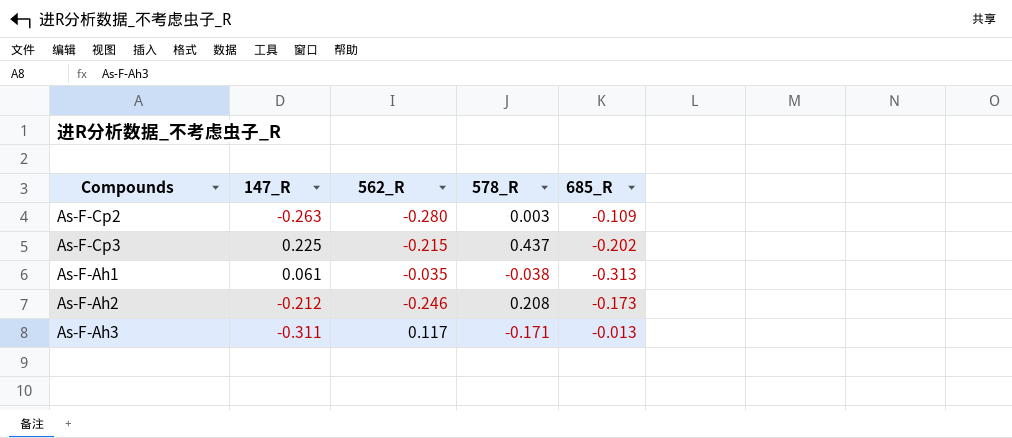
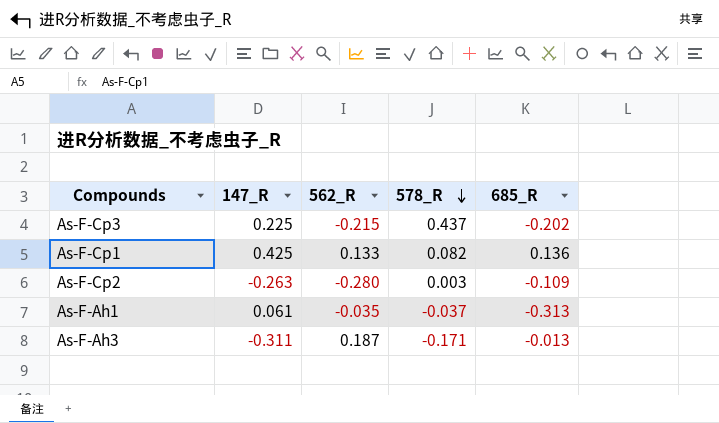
row order: none -> 578_R descending
row As-F-Ah2: -0.212 | -0.246 | 0.208 | -0.173 -> none
row As-F-Cp1: none -> 0.425 | 0.133 | 0.082 | 0.136
As-F-Ah1 | 578_R: -0.038 -> -0.037
As-F-Ah3 | 562_R: 0.117 -> 0.187

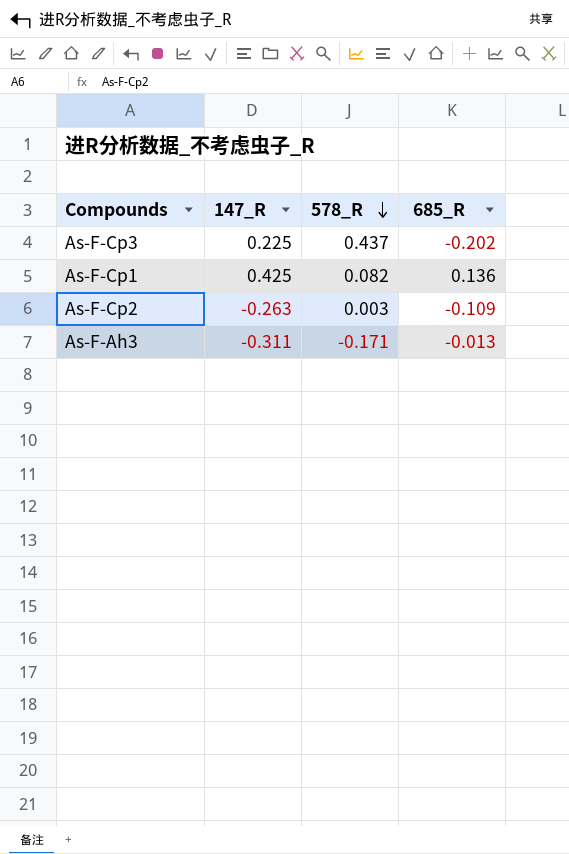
column 562_R | position: 3 -> none
row As-F-Ah1: 0.061 | -0.035 | -0.037 | -0.313 -> none

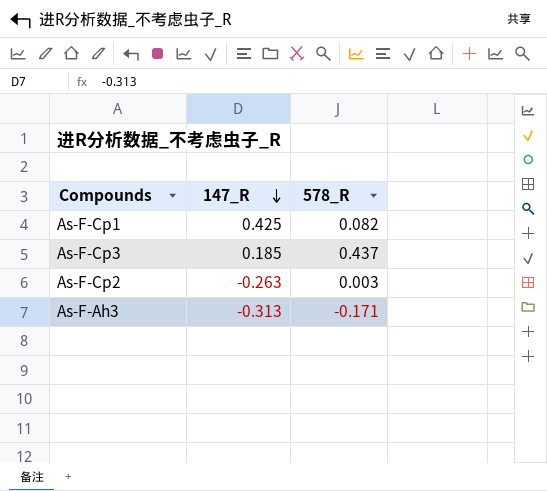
row order: 578_R descending -> 147_R descending
column 685_R | position: 4 -> none
As-F-Cp3 | 147_R: 0.225 -> 0.185
As-F-Ah3 | 147_R: -0.311 -> -0.313

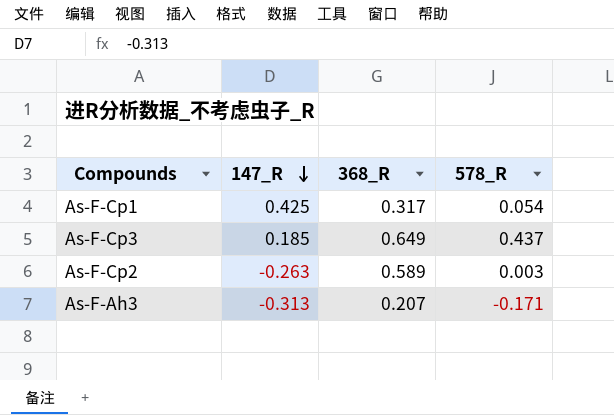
column 368_R | position: none -> 3
As-F-Cp1 | 578_R: 0.082 -> 0.054

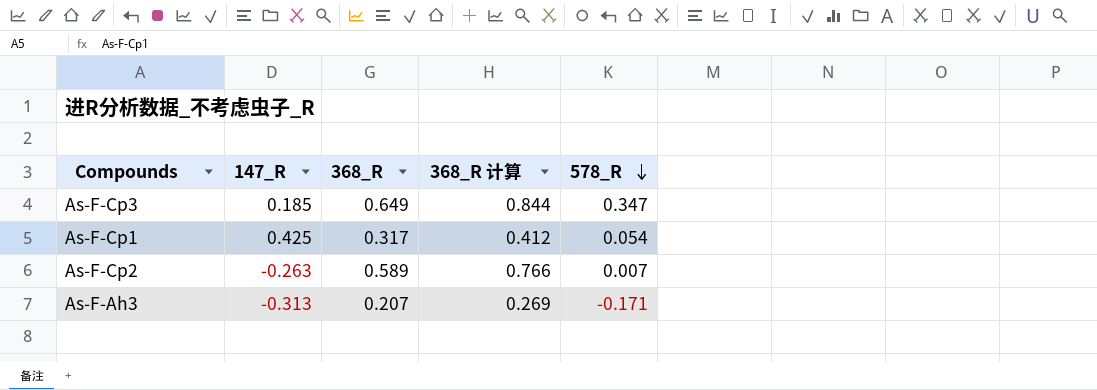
row order: 147_R descending -> 578_R descending
column 368_R 计算 | formula: none -> [368_R] * 1.3
As-F-Cp3 | 578_R: 0.437 -> 0.347
As-F-Cp2 | 578_R: 0.003 -> 0.007

